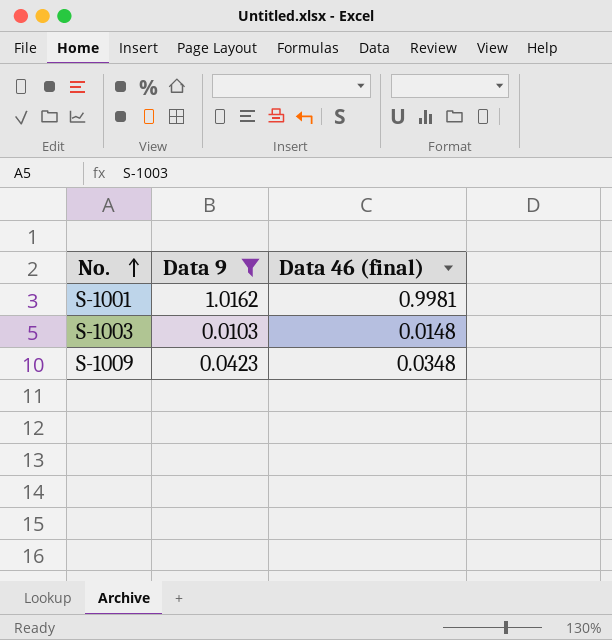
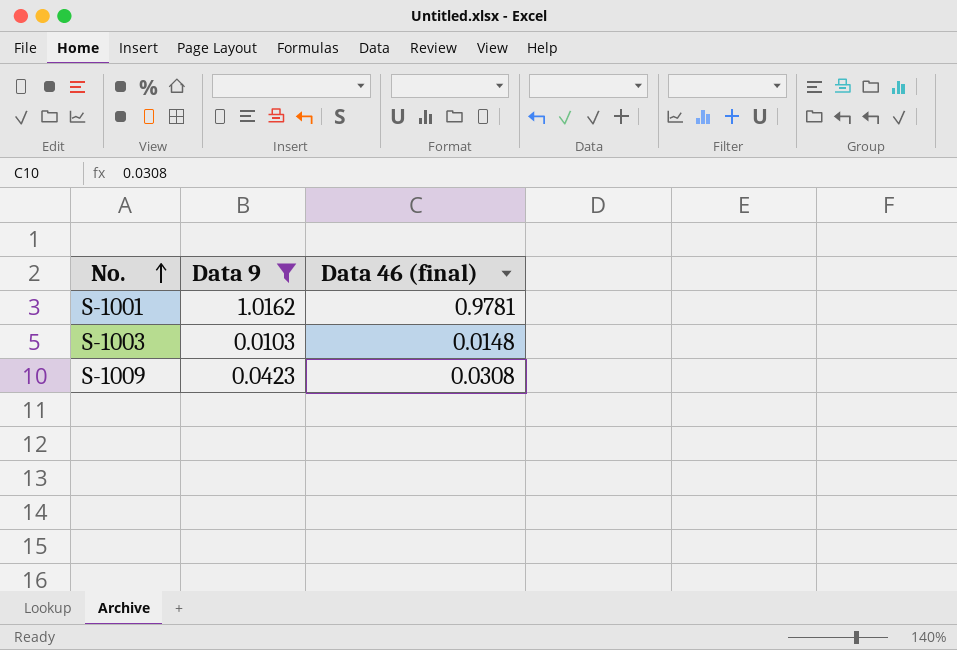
S-1001 | Data 46 (final): 0.9981 -> 0.9781
S-1009 | Data 46 (final): 0.0348 -> 0.0308

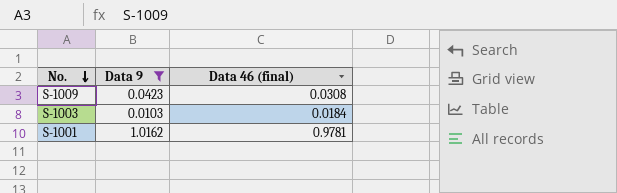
row order: No. ascending -> No. descending
S-1003 | Data 46 (final): 0.0148 -> 0.0184

